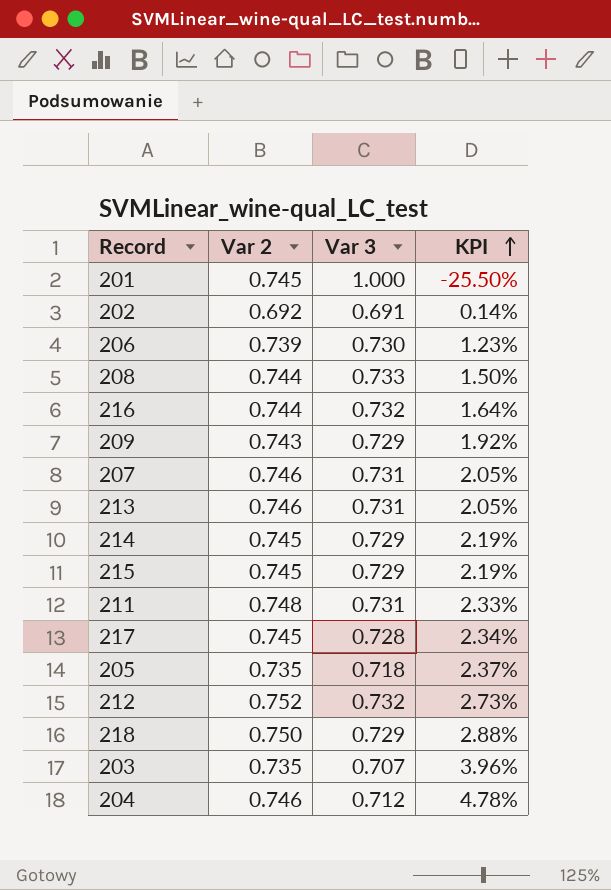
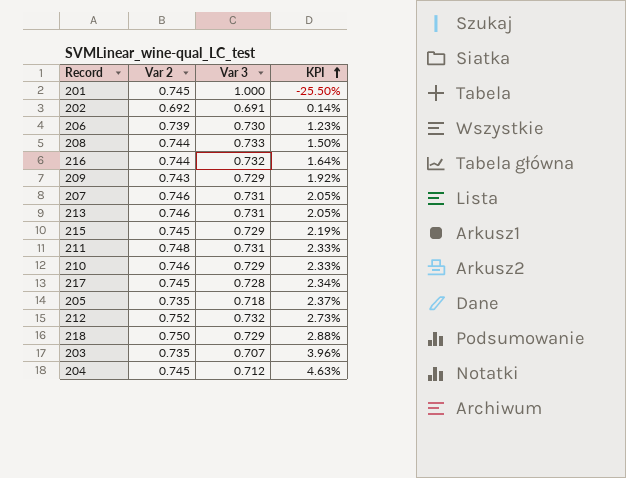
row 214: 0.745 | 0.729 | 2.19% -> none
row 210: none -> 0.746 | 0.729 | 2.33%
204 | Var 2: 0.746 -> 0.745
204 | KPI: 4.78% -> 4.63%

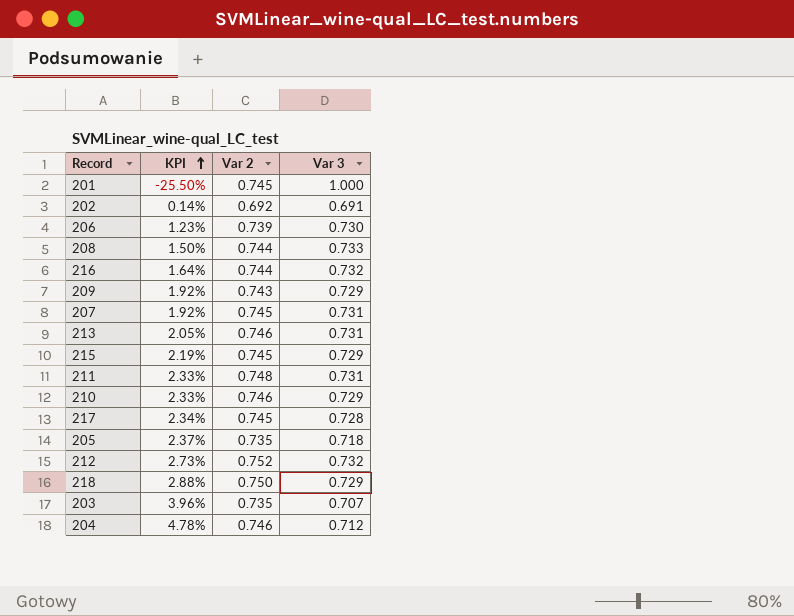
column KPI | position: 4 -> 2
207 | KPI: 2.05% -> 1.92%
207 | Var 2: 0.746 -> 0.745
204 | KPI: 4.63% -> 4.78%
204 | Var 2: 0.745 -> 0.746

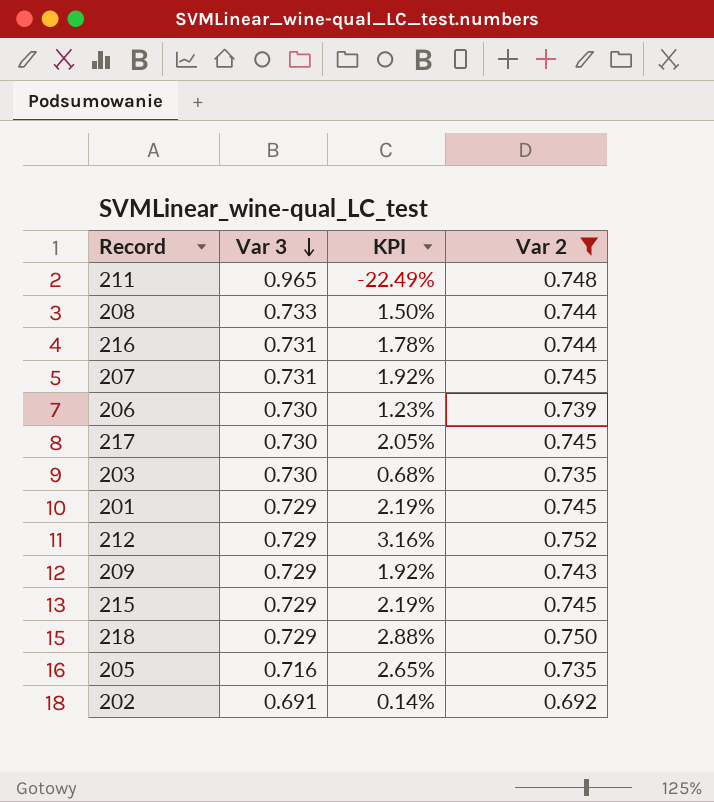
filter: none -> Var 2 != 0.746
row order: KPI ascending -> Var 3 descending
column Var 3 | position: 4 -> 2
211 | Var 3: 0.731 -> 0.965
211 | KPI: 2.33% -> -22.49%
216 | Var 3: 0.732 -> 0.731
216 | KPI: 1.64% -> 1.78%
217 | Var 3: 0.728 -> 0.730
217 | KPI: 2.34% -> 2.05%
203 | Var 3: 0.707 -> 0.730
203 | KPI: 3.96% -> 0.68%
201 | Var 3: 1.000 -> 0.729
201 | KPI: -25.50% -> 2.19%
212 | Var 3: 0.732 -> 0.729
212 | KPI: 2.73% -> 3.16%
205 | Var 3: 0.718 -> 0.716
205 | KPI: 2.37% -> 2.65%

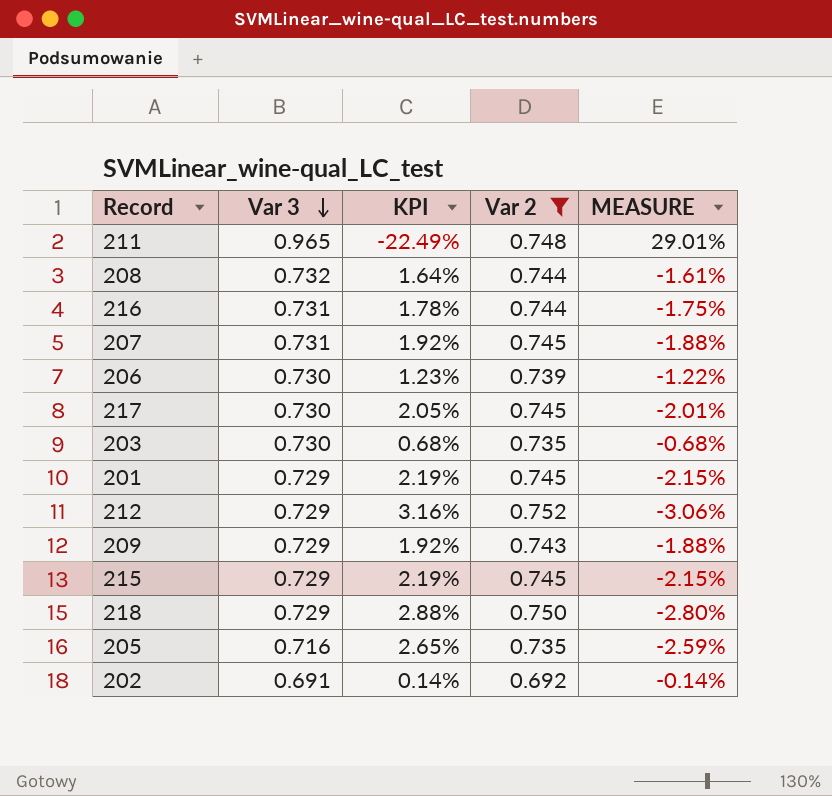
column MEASURE | formula: none -> ([Var 3] - [Var 2]) / [Var 2]
208 | Var 3: 0.733 -> 0.732
208 | KPI: 1.50% -> 1.64%

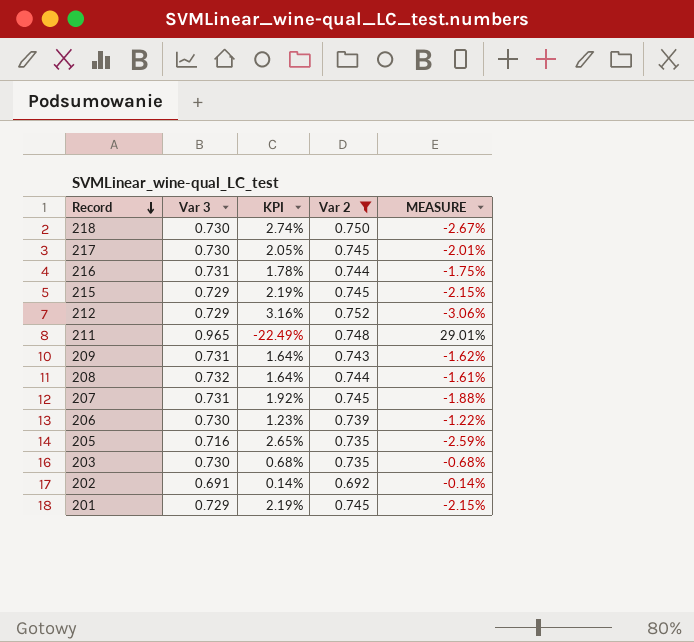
row order: Var 3 descending -> Record descending
218 | Var 3: 0.729 -> 0.730
218 | KPI: 2.88% -> 2.74%
218 | MEASURE: -2.80% -> -2.67%
209 | Var 3: 0.729 -> 0.731
209 | KPI: 1.92% -> 1.64%
209 | MEASURE: -1.88% -> -1.62%

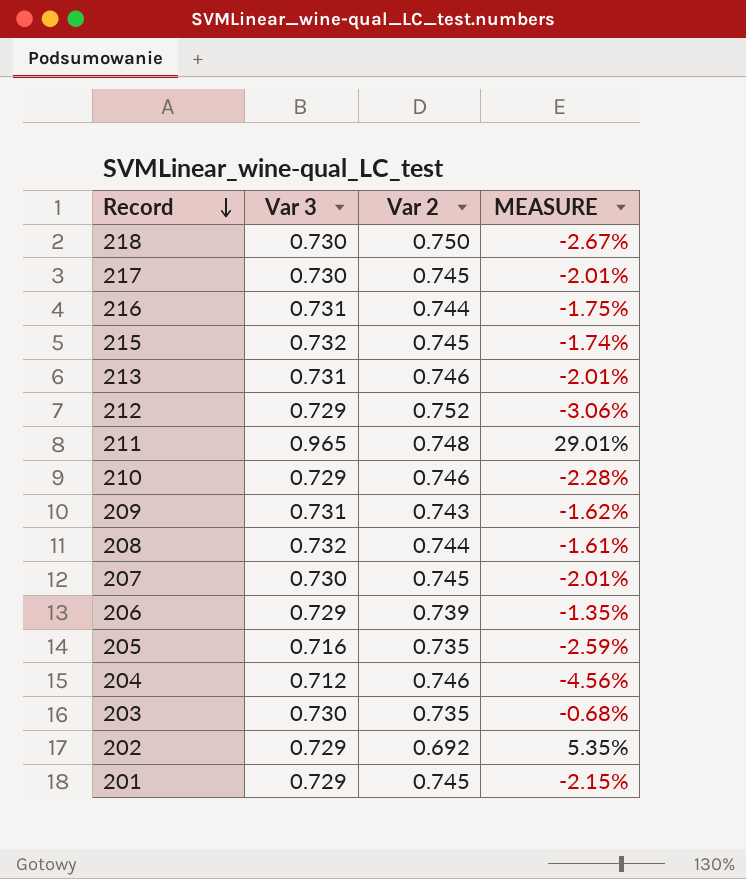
filter: Var 2 != 0.746 -> none
column KPI | formula: ([Var 2] - [Var 3]) / [Var 3] -> none
215 | Var 3: 0.729 -> 0.732
215 | MEASURE: -2.15% -> -1.74%
207 | Var 3: 0.731 -> 0.730
207 | MEASURE: -1.88% -> -2.01%
206 | Var 3: 0.730 -> 0.729
206 | MEASURE: -1.22% -> -1.35%
202 | Var 3: 0.691 -> 0.729
202 | MEASURE: -0.14% -> 5.35%

